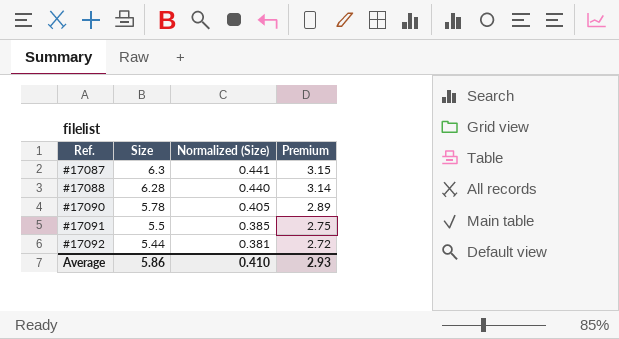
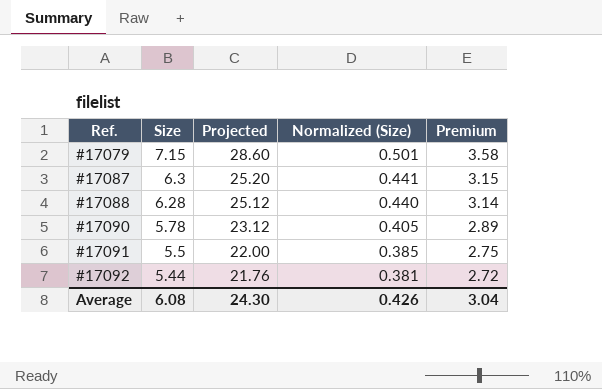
column Projected | formula: none -> [Size] * 4
row #17079: none -> 7.15 | 28.60 | 0.501 | 3.58
Average | Size: 5.86 -> 6.08
Average | Normalized (Size): 0.410 -> 0.426
Average | Premium: 2.93 -> 3.04

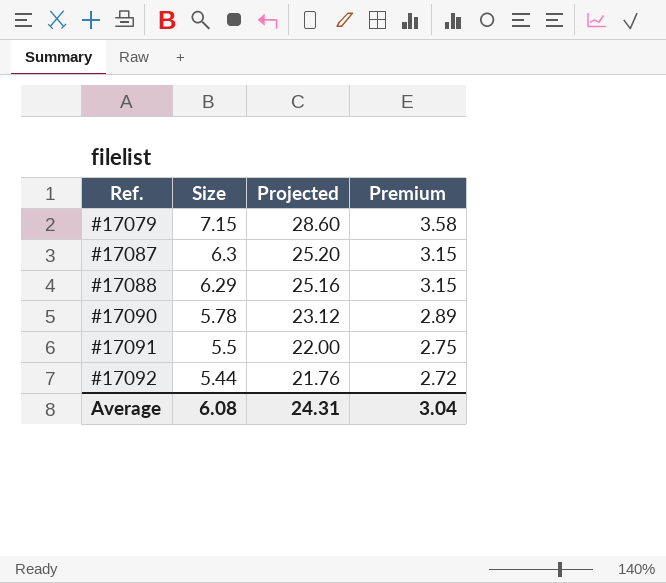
column Normalized (Size) | formula: [Size] * 0.07 -> none
#17088 | Size: 6.28 -> 6.29
#17088 | Projected: 25.12 -> 25.16
#17088 | Premium: 3.14 -> 3.15
Average | Projected: 24.30 -> 24.31

